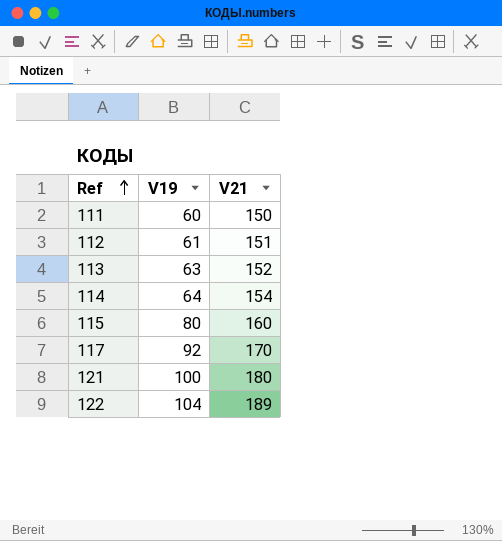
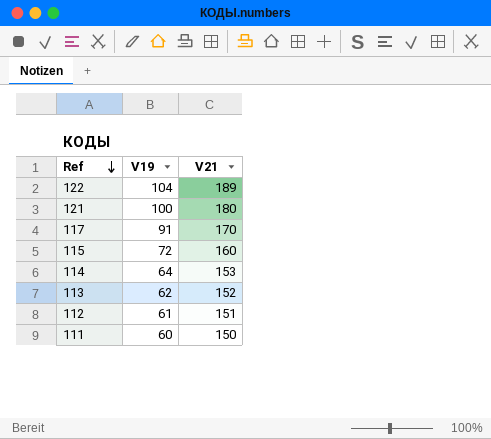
row order: Ref ascending -> Ref descending
117 | V19: 92 -> 91
115 | V19: 80 -> 72
114 | V21: 154 -> 153
113 | V19: 63 -> 62

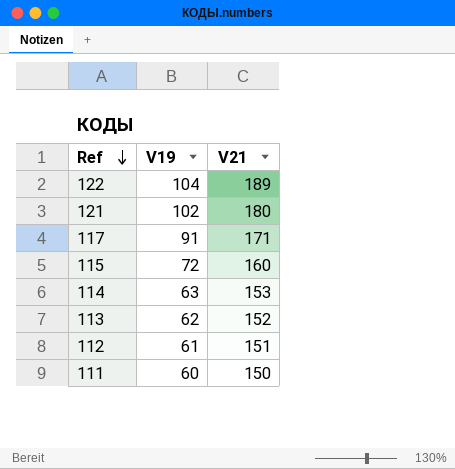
121 | V19: 100 -> 102
117 | V21: 170 -> 171
114 | V19: 64 -> 63

